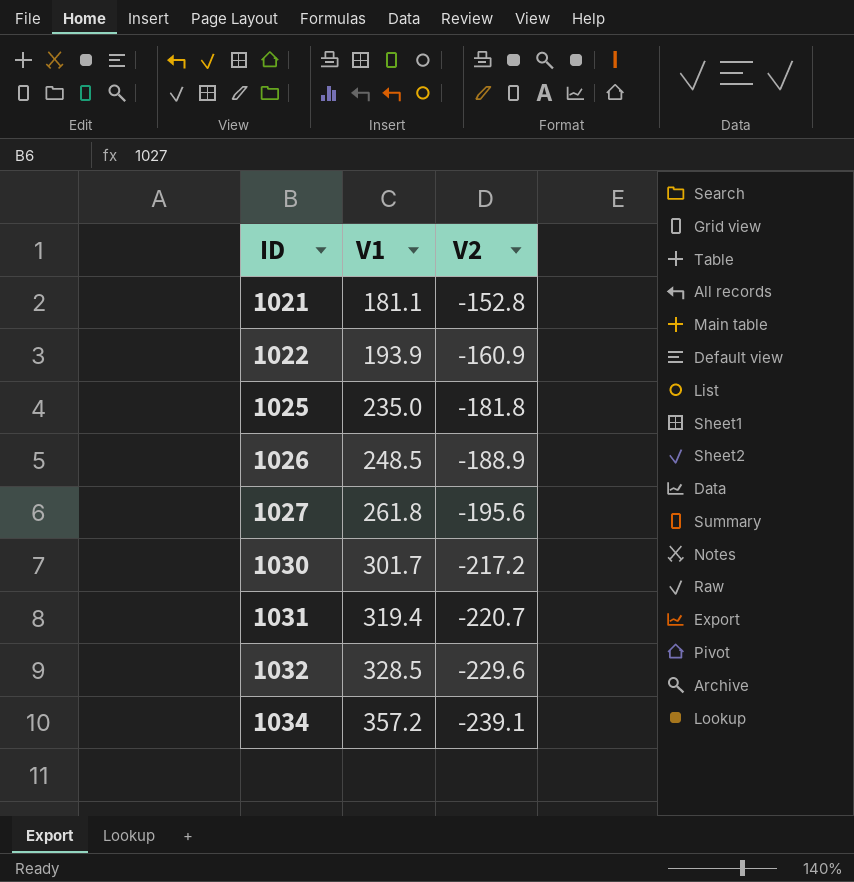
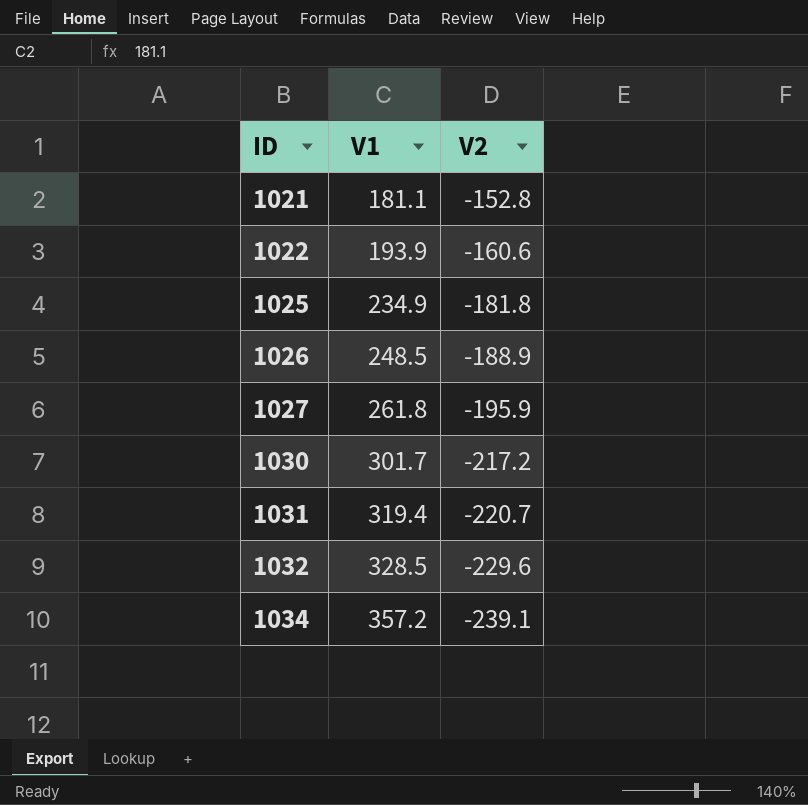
1022 | V2: -160.9 -> -160.6
1025 | V1: 235.0 -> 234.9
1027 | V2: -195.6 -> -195.9

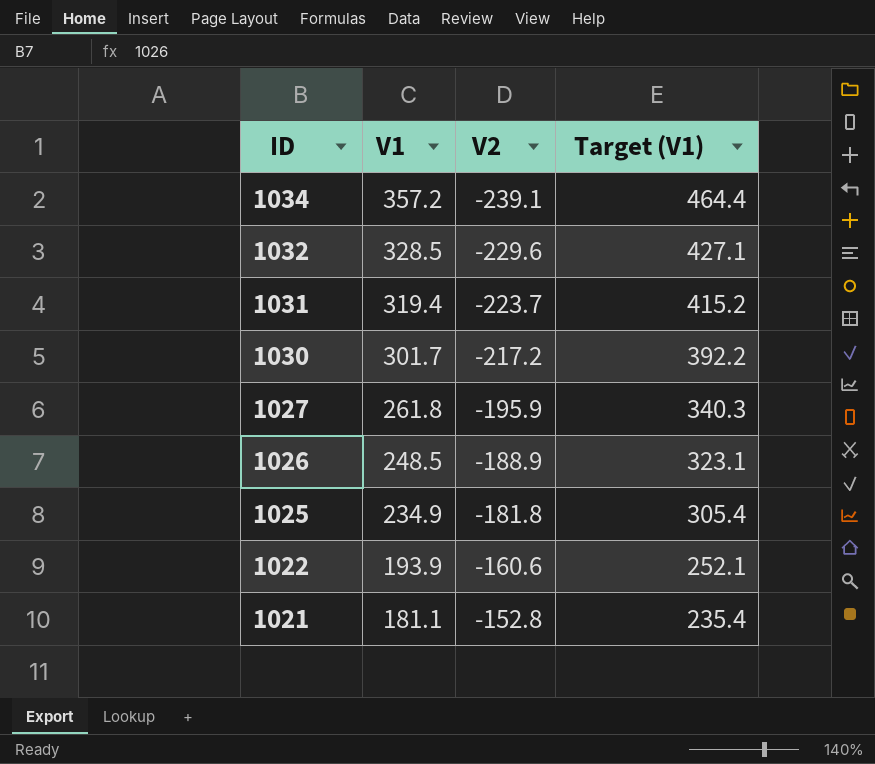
row order: ID ascending -> ID descending
column Target (V1) | formula: none -> [V1] * 1.3
1031 | V2: -220.7 -> -223.7

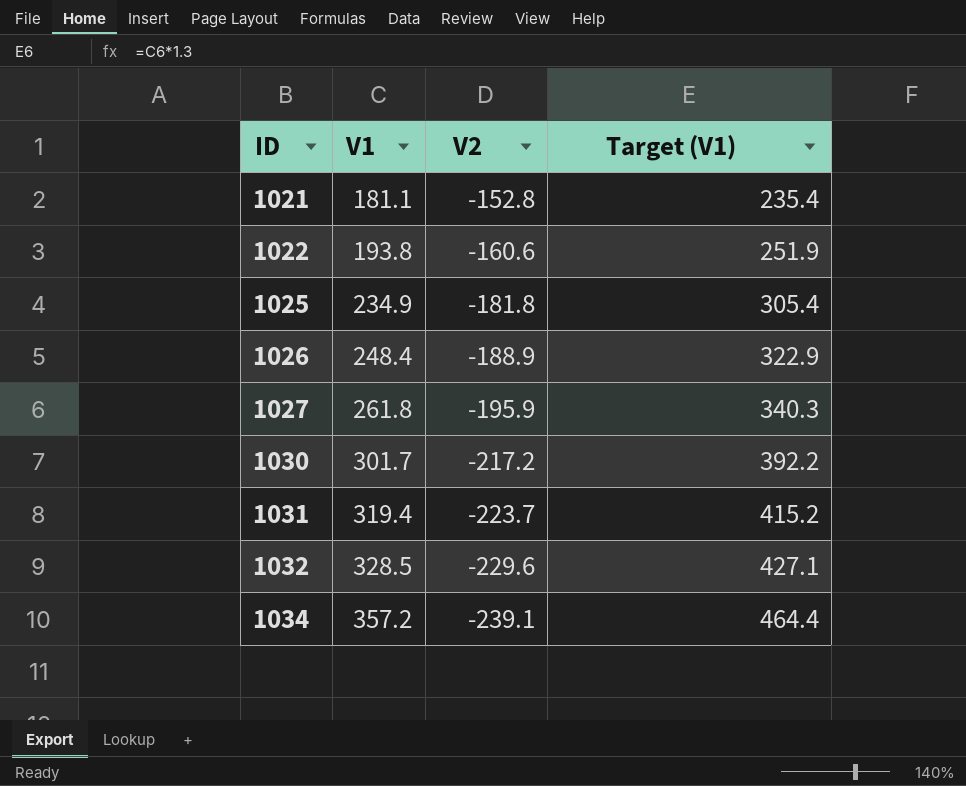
row order: ID descending -> ID ascending
1022 | V1: 193.9 -> 193.8
1022 | Target (V1): 252.1 -> 251.9
1026 | V1: 248.5 -> 248.4
1026 | Target (V1): 323.1 -> 322.9

